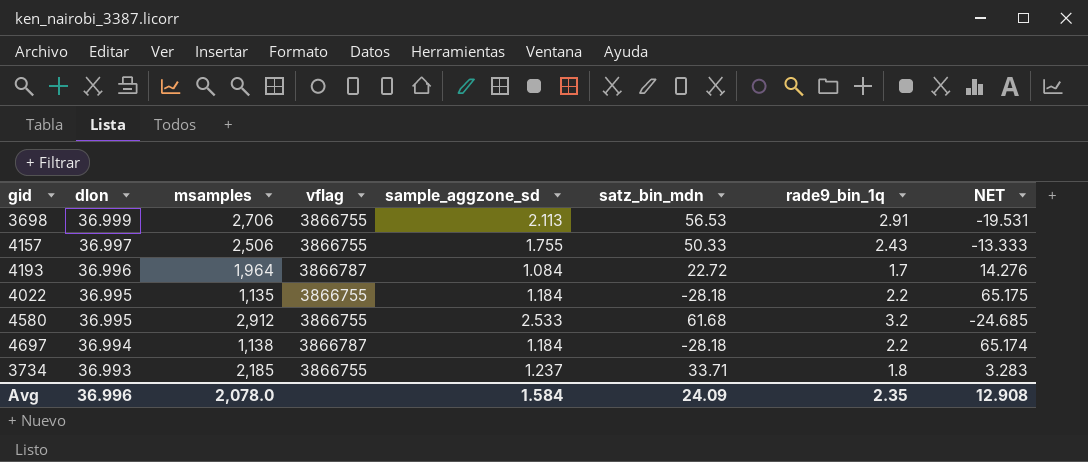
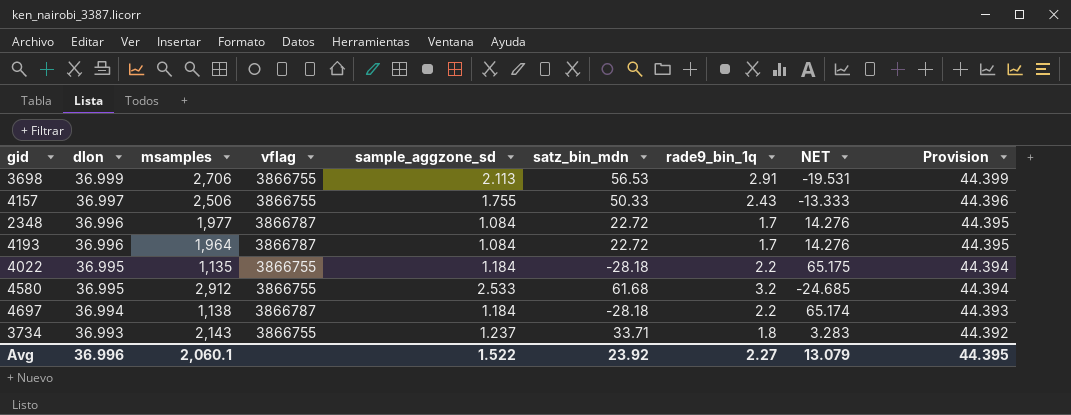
column Provision | formula: none -> [dlon] * 1.2
row 2348: none -> 36.996 | 1,977 | 3866787 | 1.084 | 22.72 | 1.7 | 14.276 | 44.395
3734 | msamples: 2,185 -> 2,143
Avg | msamples: 2,078.0 -> 2,060.1
Avg | sample_aggzone_sd: 1.584 -> 1.522
Avg | satz_bin_mdn: 24.09 -> 23.92
Avg | rade9_bin_1q: 2.35 -> 2.27
Avg | NET: 12.908 -> 13.079

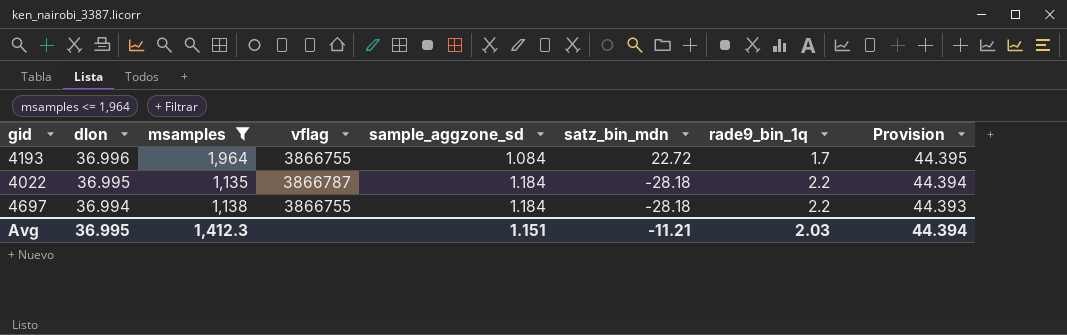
filter: none -> msamples <= 1,964
column NET | formula: [dlon] - [satz_bin_mdn] -> none
4193 | vflag: 3866787 -> 3866755
4022 | vflag: 3866755 -> 3866787
4697 | vflag: 3866787 -> 3866755
Avg | dlon: 36.996 -> 36.995
Avg | msamples: 2,060.1 -> 1,412.3
Avg | sample_aggzone_sd: 1.522 -> 1.151
Avg | satz_bin_mdn: 23.92 -> -11.21
Avg | rade9_bin_1q: 2.27 -> 2.03
Avg | Provision: 44.395 -> 44.394

